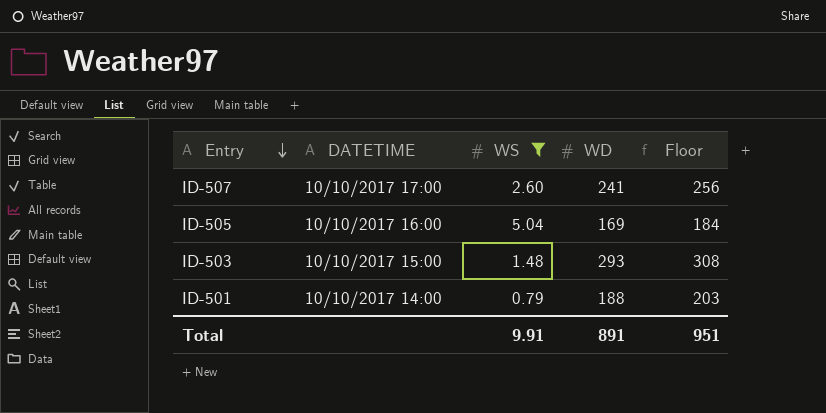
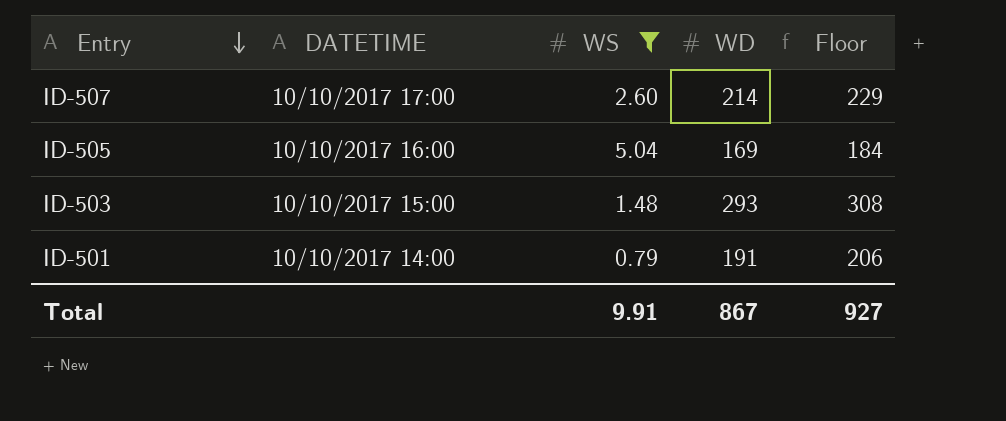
ID-507 | WD: 241 -> 214
ID-507 | Floor: 256 -> 229
ID-501 | WD: 188 -> 191
ID-501 | Floor: 203 -> 206
Total | WD: 891 -> 867
Total | Floor: 951 -> 927

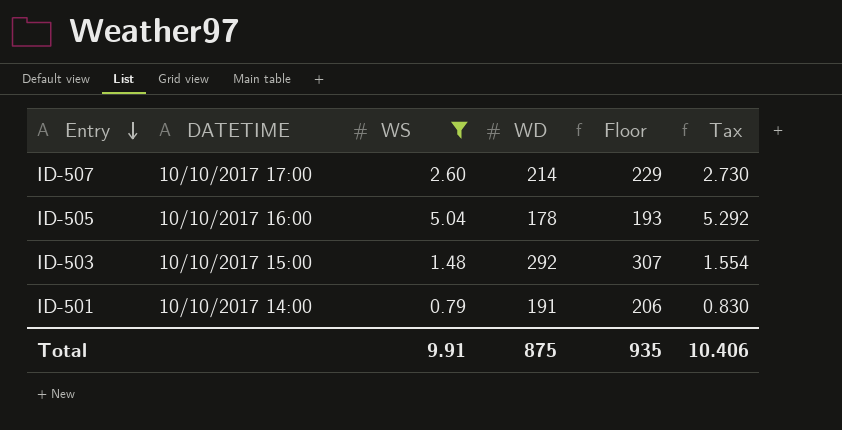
column Tax | formula: none -> [WS] * 1.05
ID-505 | WD: 169 -> 178
ID-505 | Floor: 184 -> 193
ID-503 | WD: 293 -> 292
ID-503 | Floor: 308 -> 307
Total | WD: 867 -> 875
Total | Floor: 927 -> 935

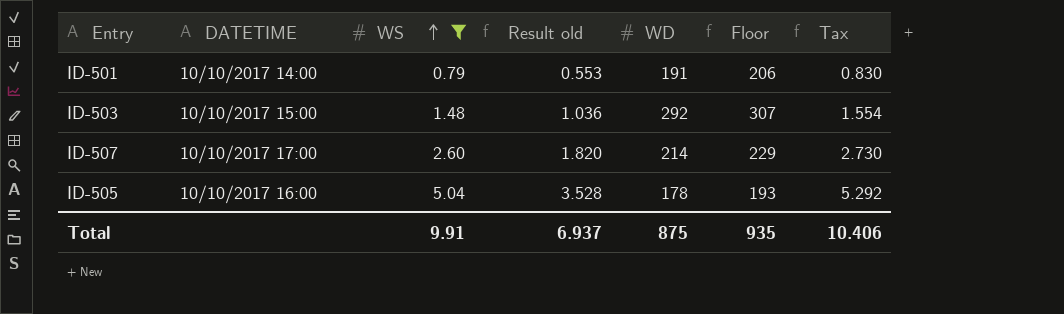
row order: Entry descending -> WS ascending
column Result old | formula: none -> [WS] * 0.7

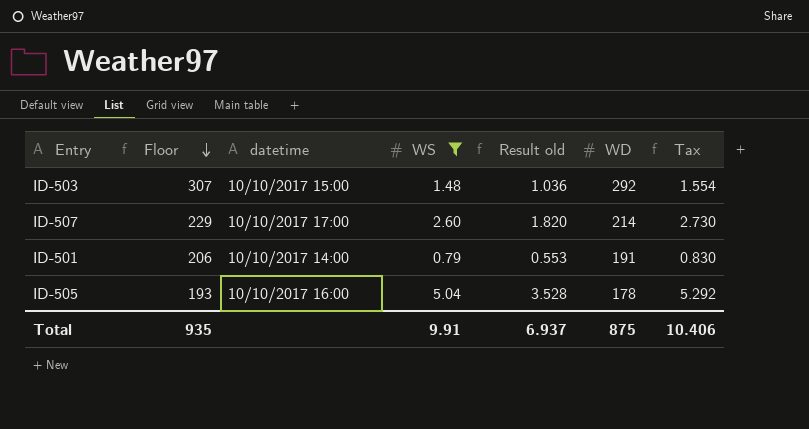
row order: WS ascending -> Floor descending
column Floor | position: 6 -> 2
column name: DATETIME -> datetime

